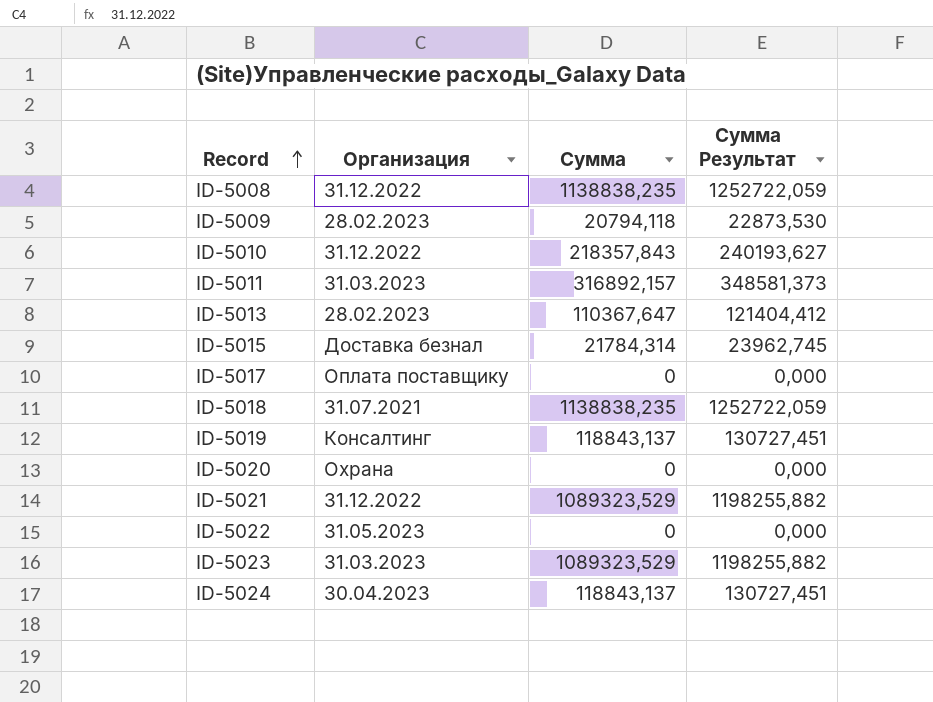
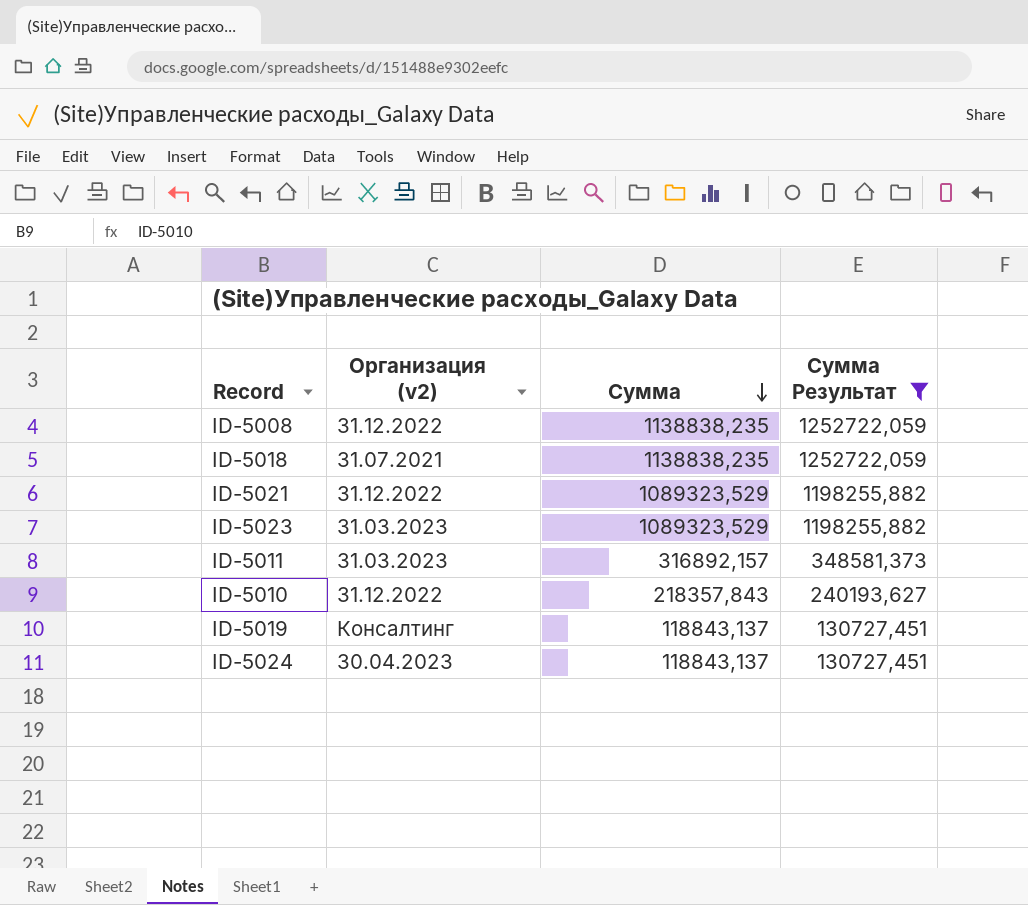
filter: none -> Сумма Результат >= 130727,451
row order: Record ascending -> Сумма descending
column name: Организация -> Организация (v2)

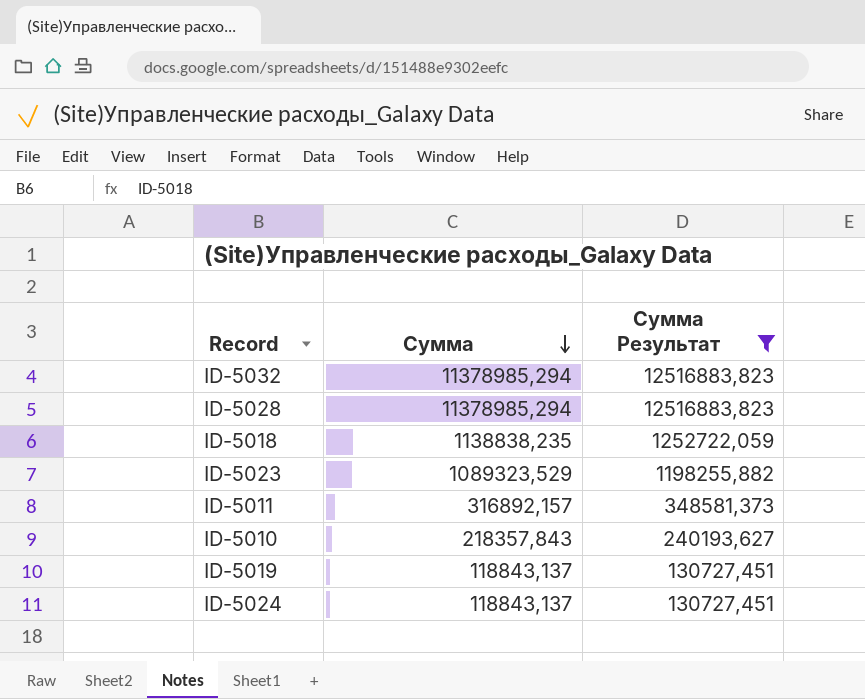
column Организация (v2) | position: 2 -> none
row ID-5008: 31.12.2022 | 1138838,235 | 1252722,059 -> none
row ID-5021: 31.12.2022 | 1089323,529 | 1198255,882 -> none
row ID-5032: none -> 11378985,294 | 12516883,823
row ID-5028: none -> 11378985,294 | 12516883,823

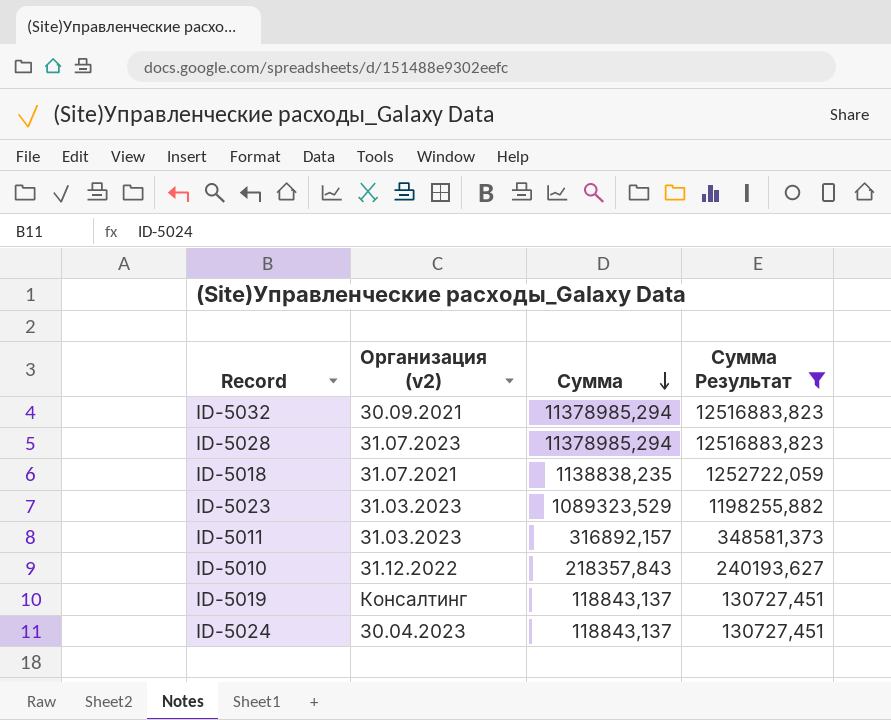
column Организация (v2) | position: none -> 2

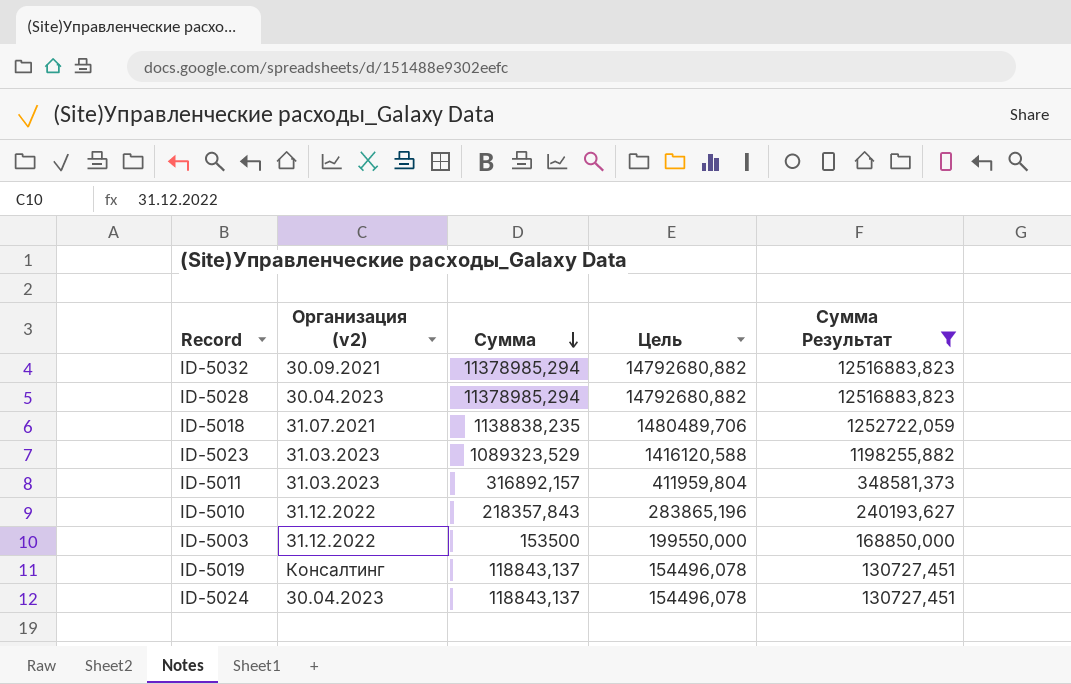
column Цель | formula: none -> [Сумма] * 1,3
ID-5028 | Организация (v2): 31.07.2023 -> 30.04.2023
row ID-5003: none -> 31.12.2022 | 153500 | 199550,000 | 168850,000

